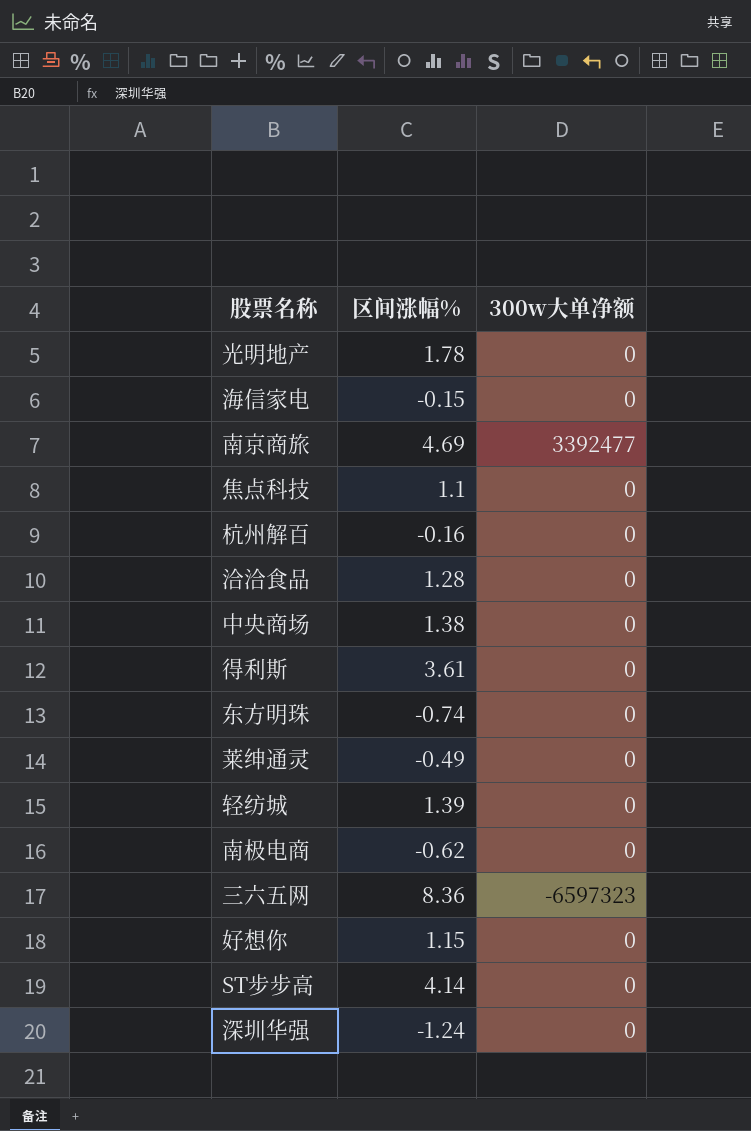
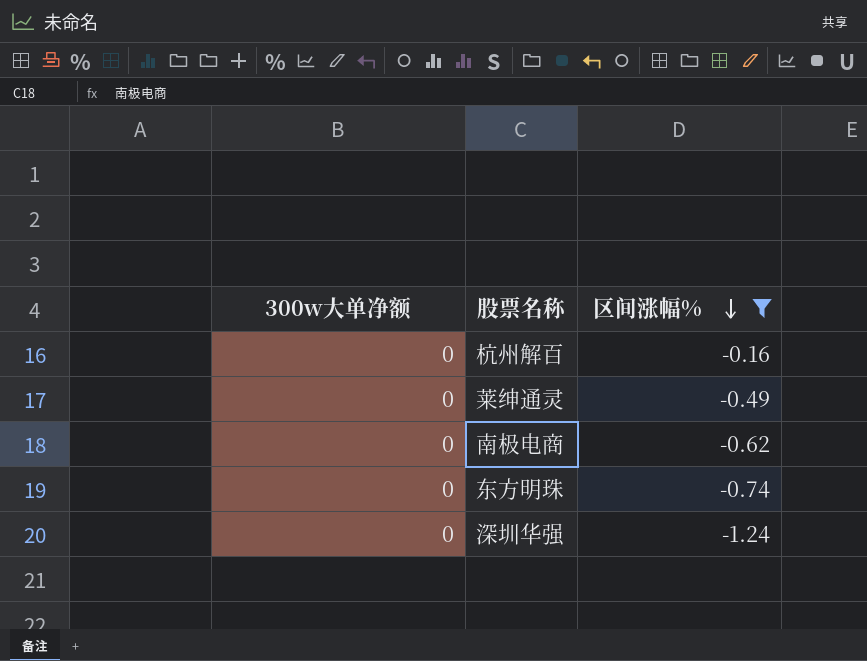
filter: none -> 区间涨幅% <= -0.16
row order: none -> 区间涨幅% descending
column 300w大单净额 | position: 3 -> 1

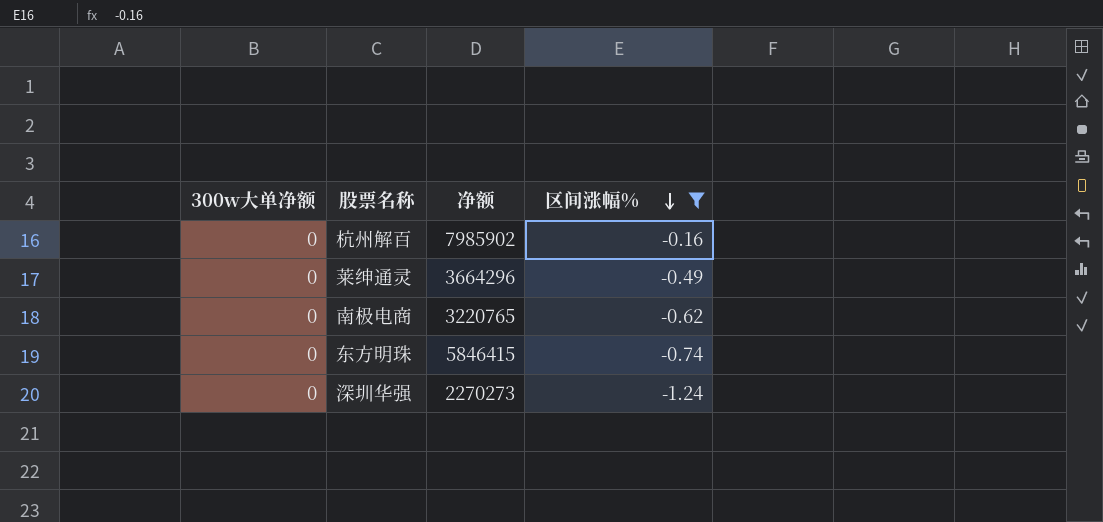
column 净额 | position: none -> 3

